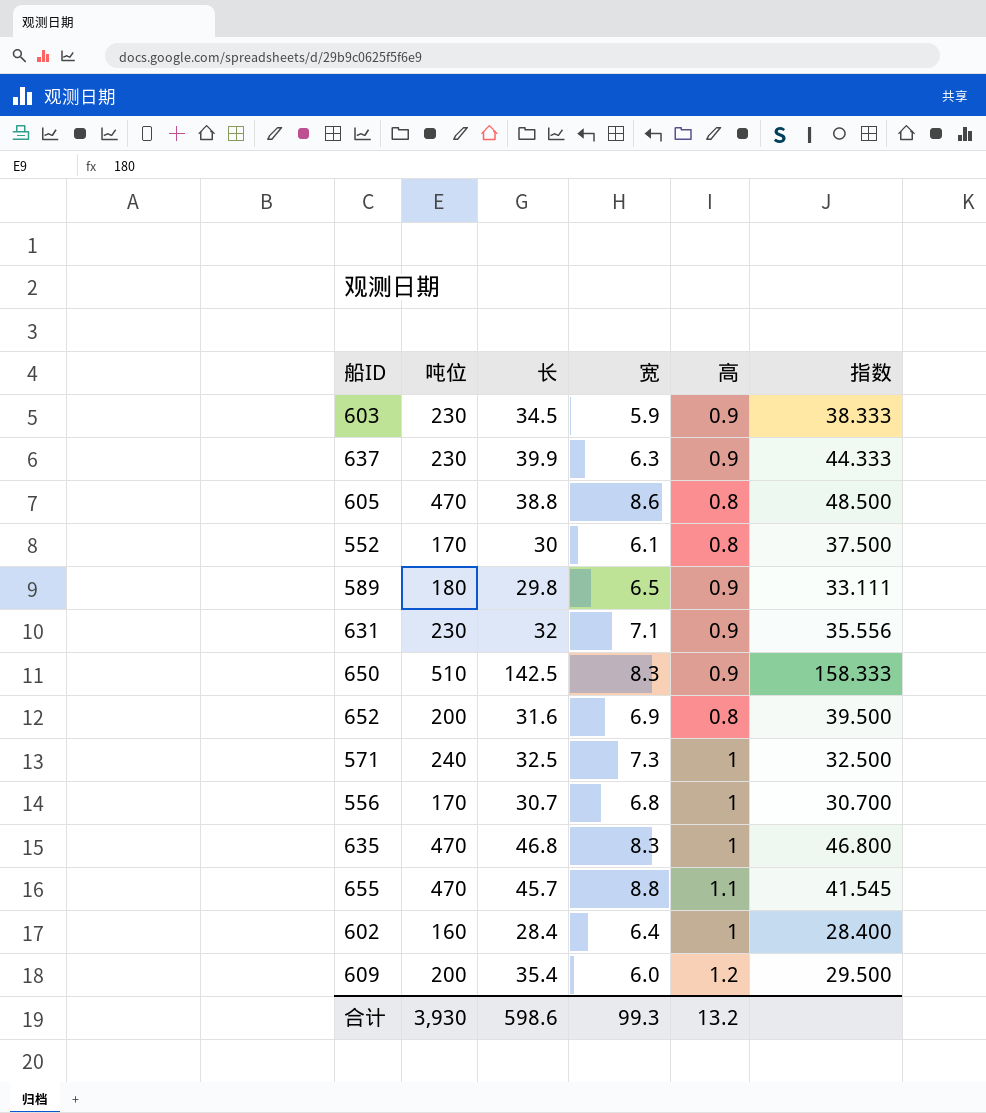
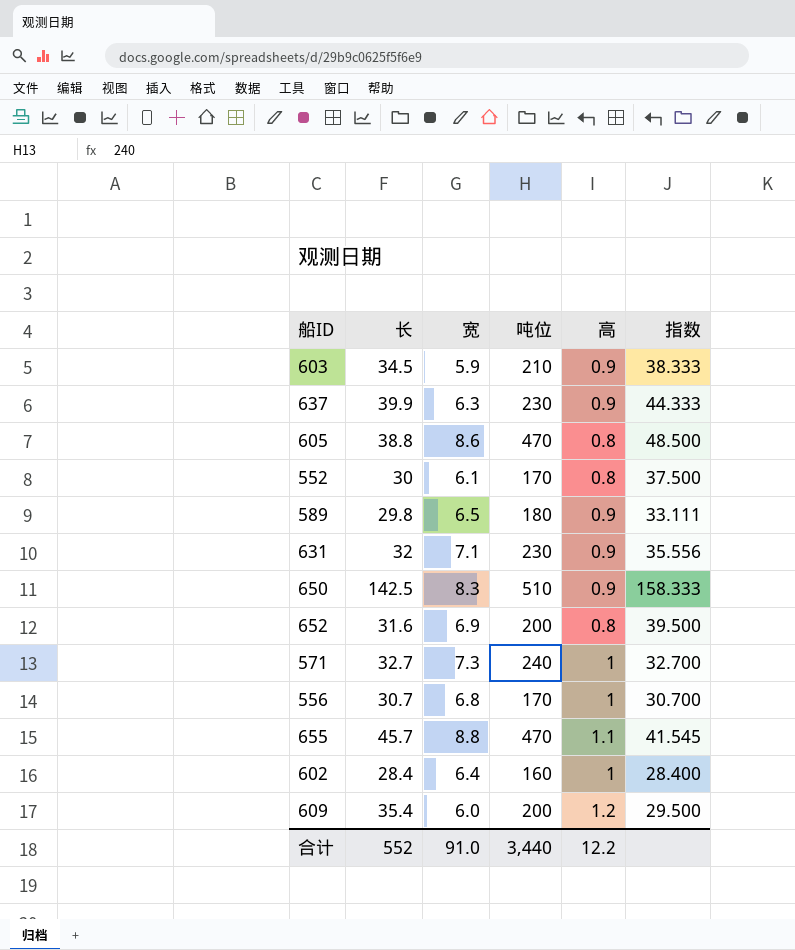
column 吨位 | position: 2 -> 4
row 635: 470 | 46.8 | 8.3 | 1 | 46.800 -> none
603 | 吨位: 230 -> 210
571 | 长: 32.5 -> 32.7
571 | 指数: 32.500 -> 32.700
合计 | 长: 598.6 -> 552
合计 | 宽: 99.3 -> 91.0
合计 | 吨位: 3,930 -> 3,440
合计 | 高: 13.2 -> 12.2

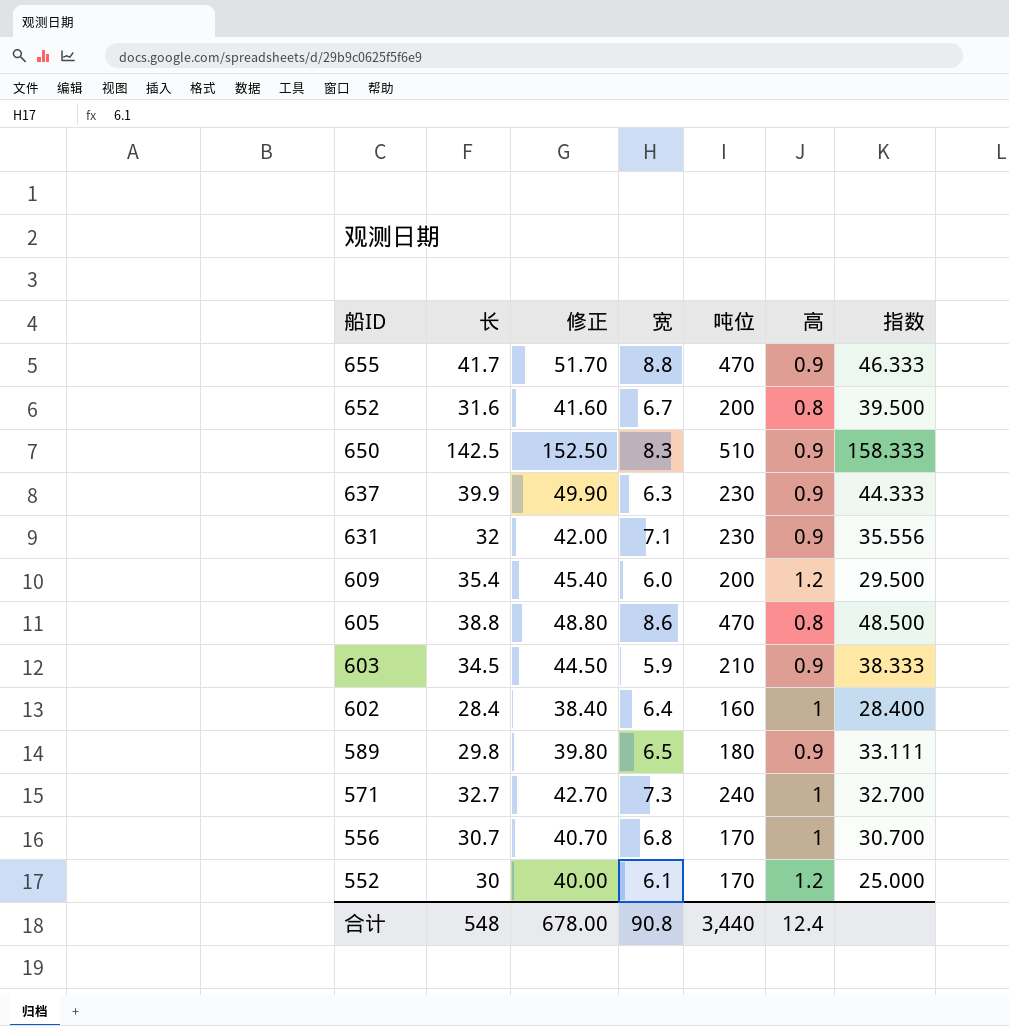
row order: none -> 船ID descending
column 修正 | formula: none -> [长] + 10
655 | 长: 45.7 -> 41.7
655 | 高: 1.1 -> 0.9
655 | 指数: 41.545 -> 46.333
652 | 宽: 6.9 -> 6.7
552 | 高: 0.8 -> 1.2
552 | 指数: 37.500 -> 25.000
合计 | 长: 552 -> 548
合计 | 宽: 91.0 -> 90.8
合计 | 高: 12.2 -> 12.4

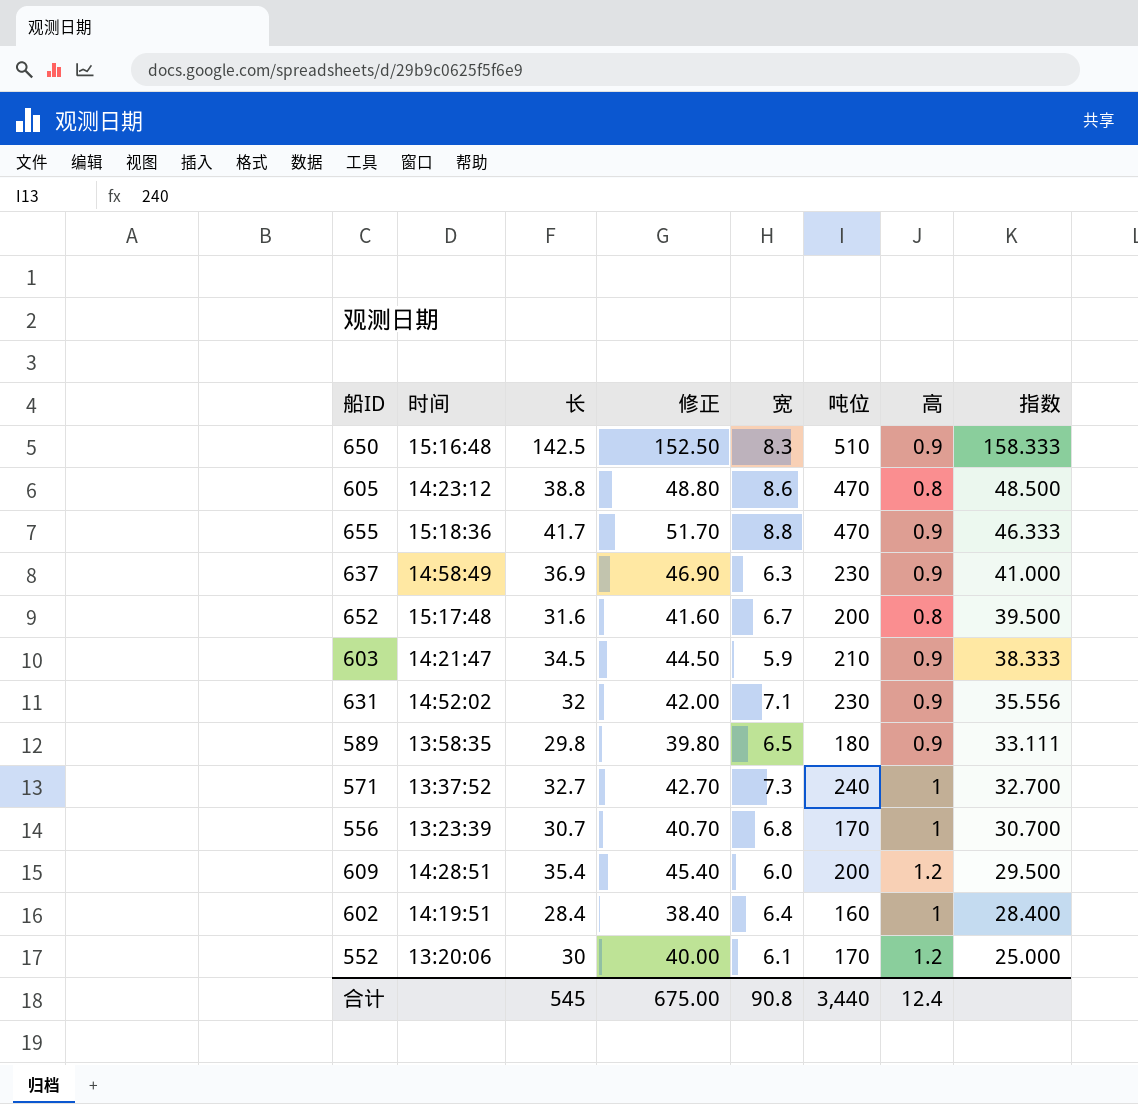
row order: 船ID descending -> 指数 descending
column 时间 | position: none -> 2
637 | 长: 39.9 -> 36.9
637 | 修正: 49.90 -> 46.90
637 | 指数: 44.333 -> 41.000
合计 | 长: 548 -> 545
合计 | 修正: 678.00 -> 675.00

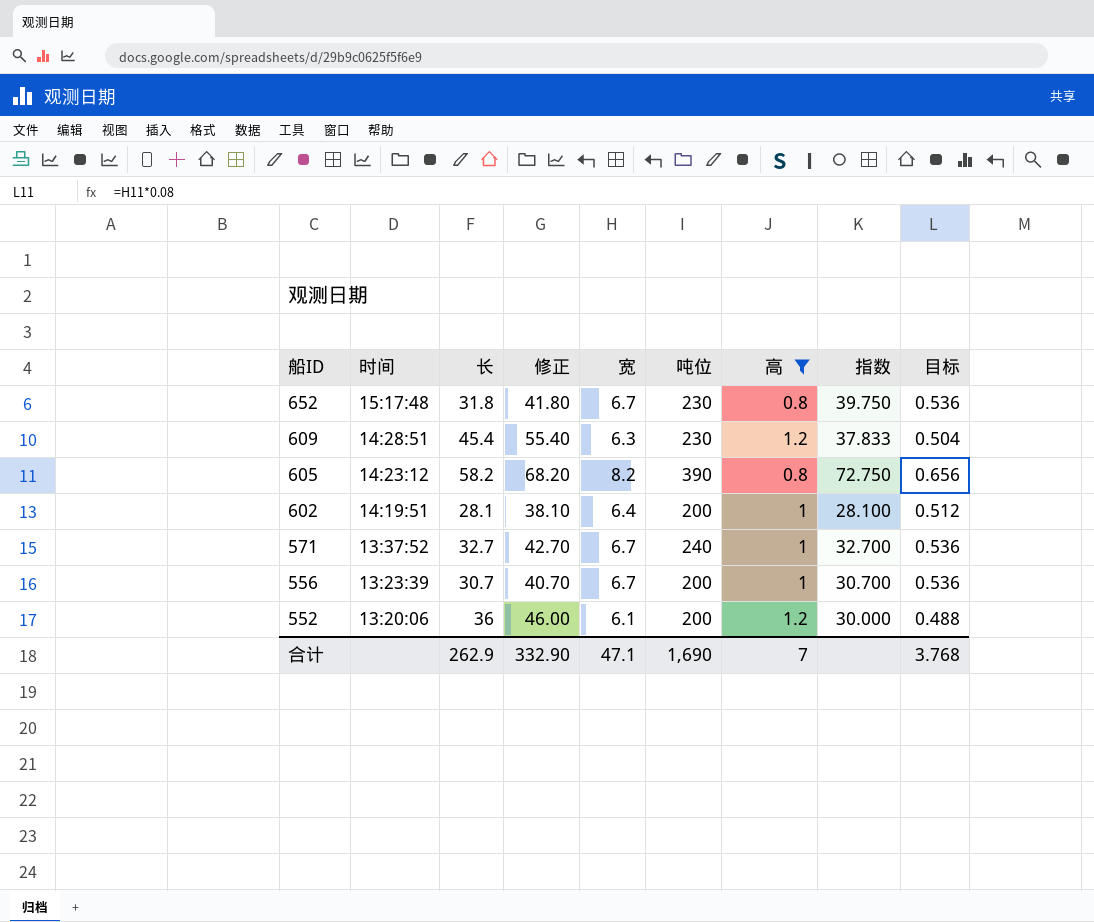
filter: none -> 高 != 0.9
row order: 指数 descending -> 船ID descending
column 目标 | formula: none -> [宽] * 0.08
652 | 长: 31.6 -> 31.8
652 | 修正: 41.60 -> 41.80
652 | 吨位: 200 -> 230
652 | 指数: 39.500 -> 39.750
609 | 长: 35.4 -> 45.4
609 | 修正: 45.40 -> 55.40
609 | 宽: 6.0 -> 6.3
609 | 吨位: 200 -> 230
609 | 指数: 29.500 -> 37.833
605 | 长: 38.8 -> 58.2
605 | 修正: 48.80 -> 68.20
605 | 宽: 8.6 -> 8.2
605 | 吨位: 470 -> 390
605 | 指数: 48.500 -> 72.750
602 | 长: 28.4 -> 28.1
602 | 修正: 38.40 -> 38.10
602 | 吨位: 160 -> 200
602 | 指数: 28.400 -> 28.100
571 | 宽: 7.3 -> 6.7
556 | 宽: 6.8 -> 6.7
556 | 吨位: 170 -> 200
552 | 长: 30 -> 36
552 | 修正: 40.00 -> 46.00
552 | 吨位: 170 -> 200
552 | 指数: 25.000 -> 30.000
合计 | 长: 545 -> 262.9
合计 | 修正: 675.00 -> 332.90
合计 | 宽: 90.8 -> 47.1
合计 | 吨位: 3,440 -> 1,690
合计 | 高: 12.4 -> 7

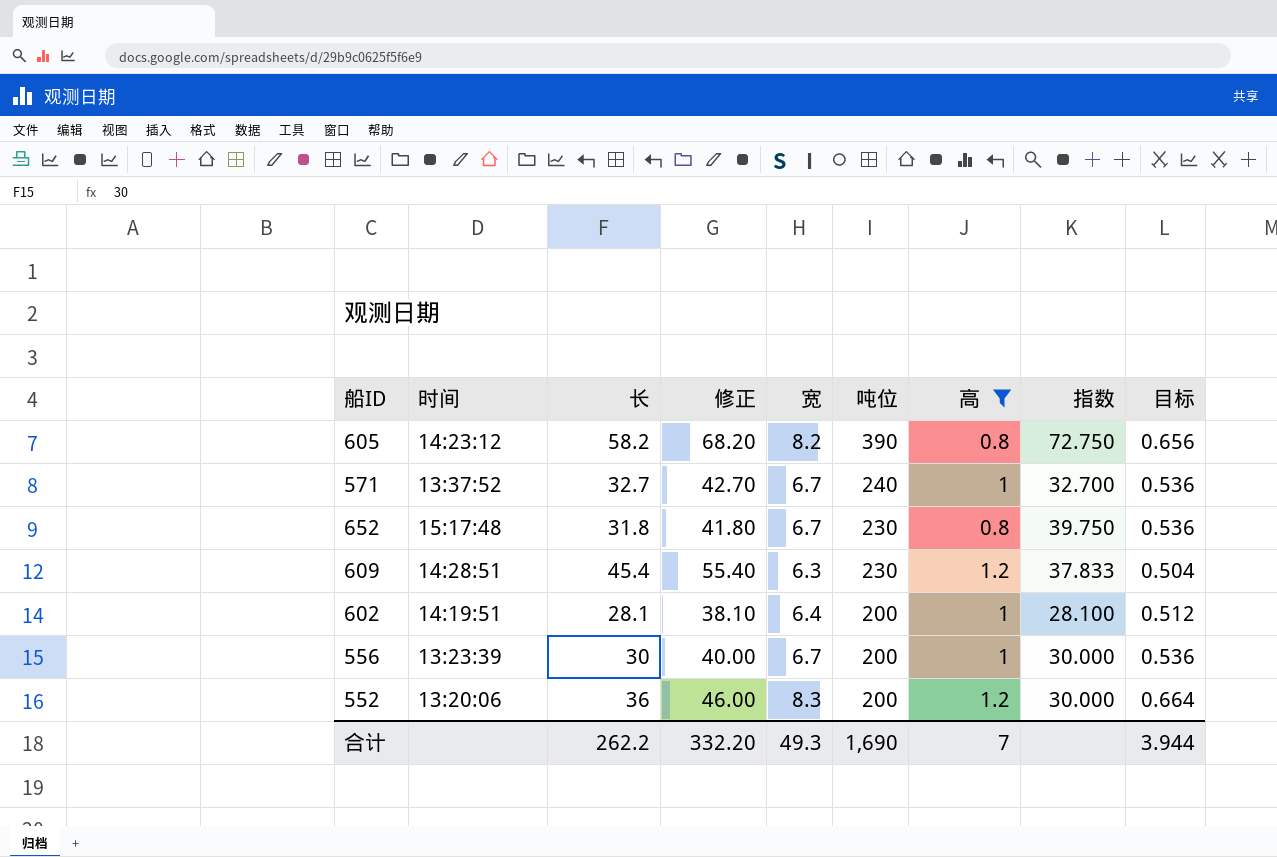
row order: 船ID descending -> 吨位 descending
556 | 长: 30.7 -> 30
556 | 修正: 40.70 -> 40.00
556 | 指数: 30.700 -> 30.000
552 | 宽: 6.1 -> 8.3
552 | 目标: 0.488 -> 0.664
合计 | 长: 262.9 -> 262.2
合计 | 修正: 332.90 -> 332.20
合计 | 宽: 47.1 -> 49.3
合计 | 目标: 3.768 -> 3.944

